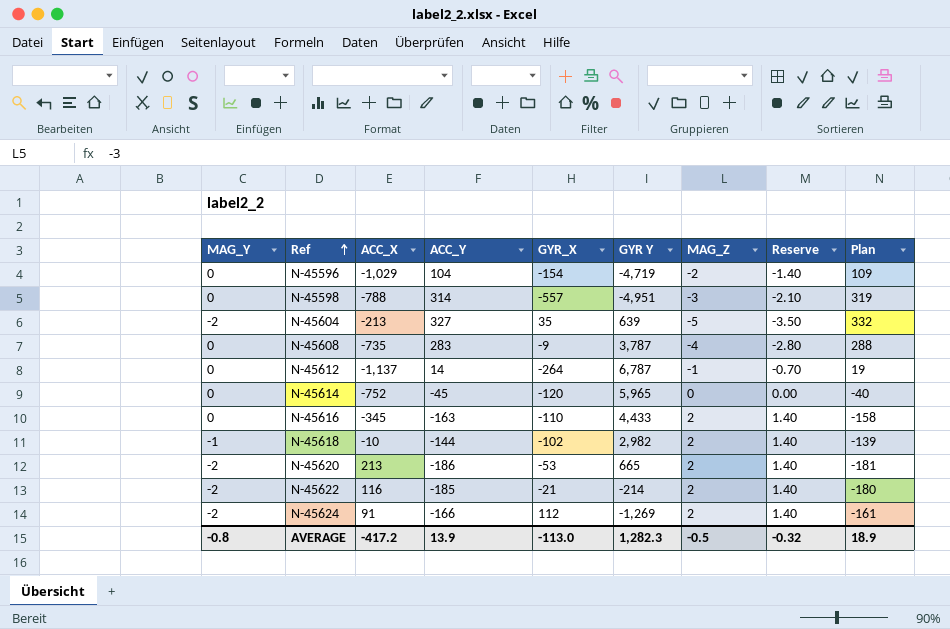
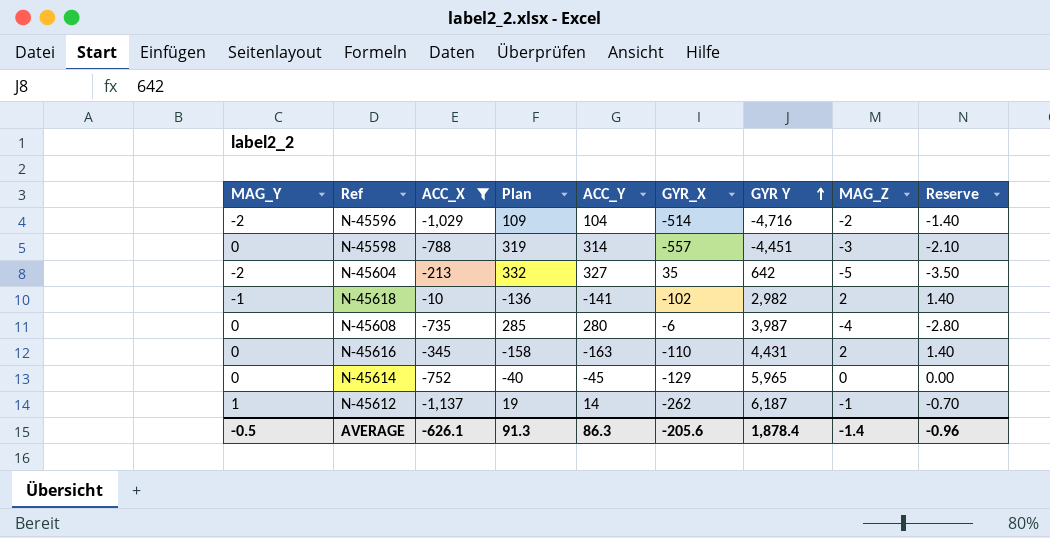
filter: none -> ACC_X <= -10
row order: Ref ascending -> GYR Y ascending
column Plan | position: 9 -> 4
N-45596 | MAG_Y: 0 -> -2
N-45596 | GYR_X: -154 -> -514
N-45596 | GYR Y: -4,719 -> -4,716
N-45598 | GYR Y: -4,951 -> -4,451
N-45604 | GYR Y: 639 -> 642
N-45618 | Plan: -139 -> -136
N-45618 | ACC_Y: -144 -> -141
N-45608 | Plan: 288 -> 285
N-45608 | ACC_Y: 283 -> 280
N-45608 | GYR_X: -9 -> -6
N-45608 | GYR Y: 3,787 -> 3,987
N-45616 | GYR Y: 4,433 -> 4,431
N-45614 | GYR_X: -120 -> -129
N-45612 | MAG_Y: 0 -> 1
N-45612 | GYR_X: -264 -> -262
N-45612 | GYR Y: 6,787 -> 6,187
AVERAGE | MAG_Y: -0.8 -> -0.5
AVERAGE | ACC_X: -417.2 -> -626.1
AVERAGE | Plan: 18.9 -> 91.3
AVERAGE | ACC_Y: 13.9 -> 86.3
AVERAGE | GYR_X: -113.0 -> -205.6
AVERAGE | GYR Y: 1,282.3 -> 1,878.4
AVERAGE | MAG_Z: -0.5 -> -1.4
AVERAGE | Reserve: -0.32 -> -0.96

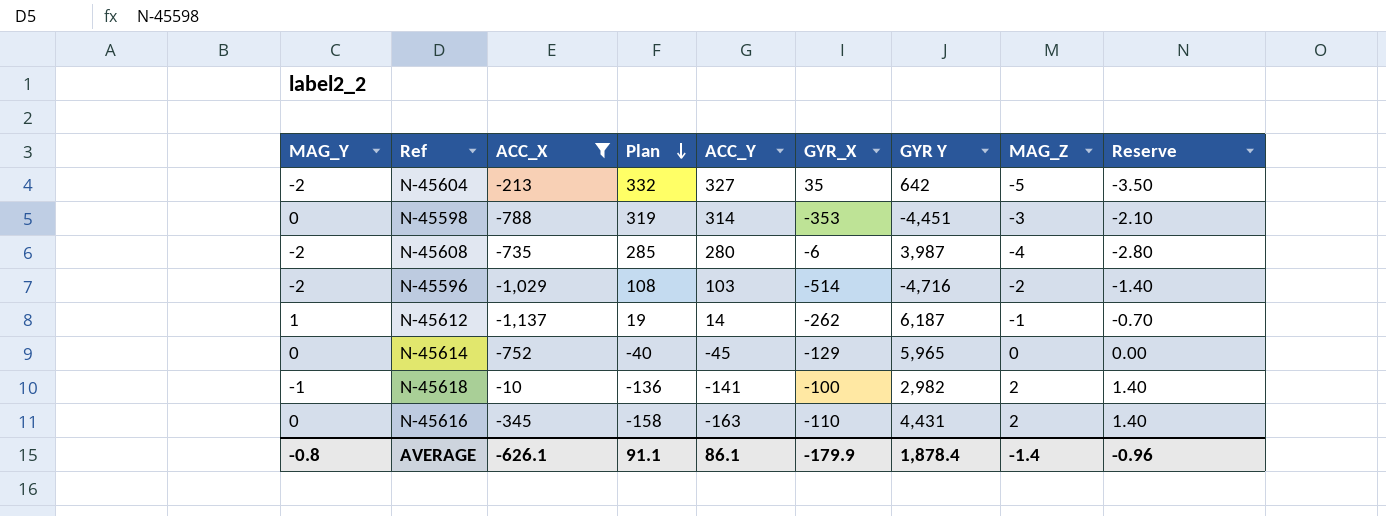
row order: GYR Y ascending -> Plan descending
N-45598 | GYR_X: -557 -> -353
N-45608 | MAG_Y: 0 -> -2
N-45596 | Plan: 109 -> 108
N-45596 | ACC_Y: 104 -> 103
N-45618 | GYR_X: -102 -> -100
AVERAGE | MAG_Y: -0.5 -> -0.8
AVERAGE | Plan: 91.3 -> 91.1
AVERAGE | ACC_Y: 86.3 -> 86.1
AVERAGE | GYR_X: -205.6 -> -179.9

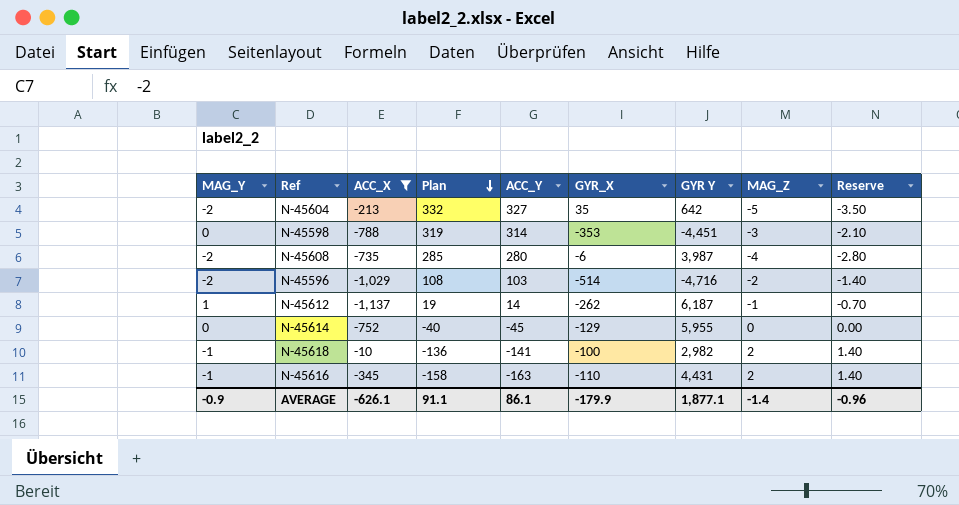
N-45614 | GYR Y: 5,965 -> 5,955
N-45616 | MAG_Y: 0 -> -1
AVERAGE | MAG_Y: -0.8 -> -0.9
AVERAGE | GYR Y: 1,878.4 -> 1,877.1

